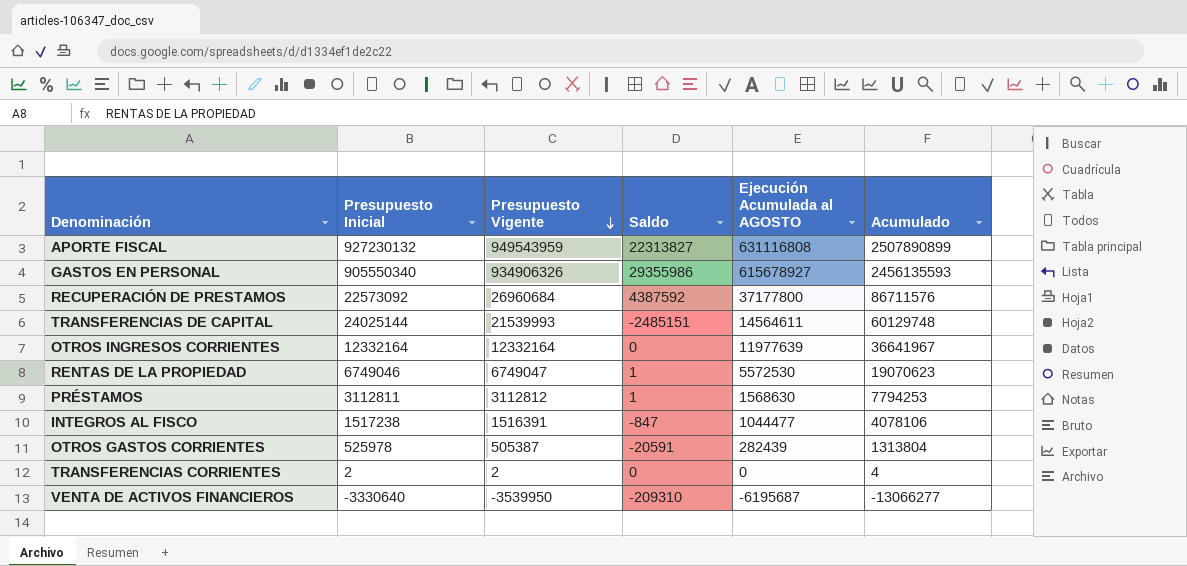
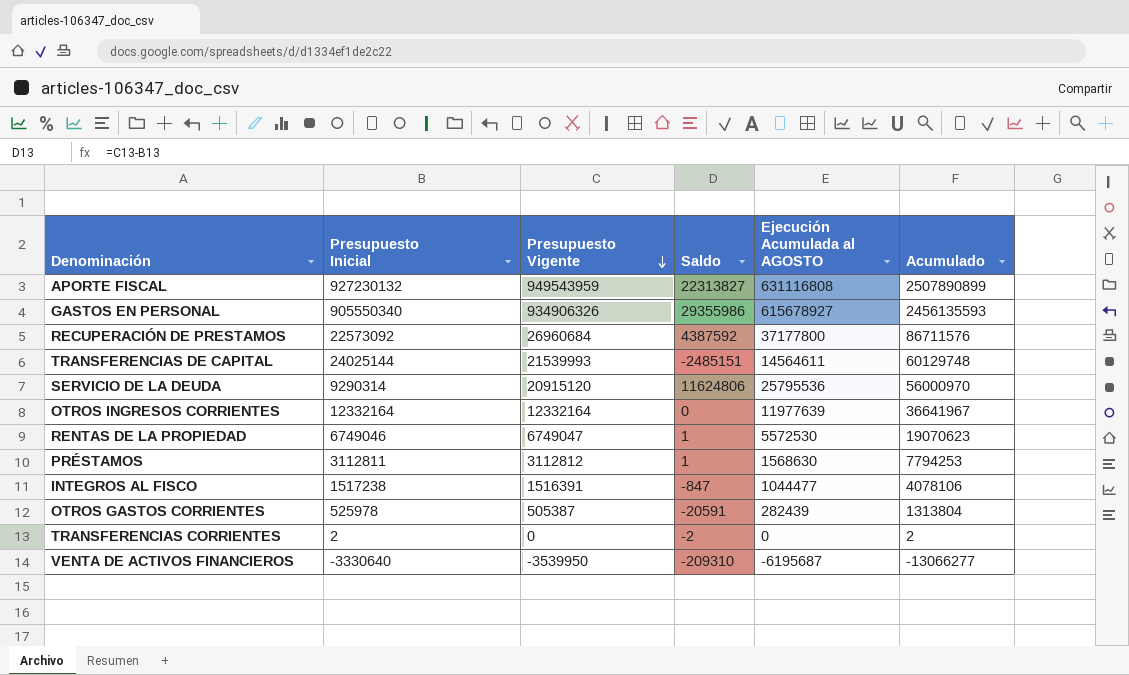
row SERVICIO DE LA DEUDA: none -> 9290314 | 20915120 | 11624806 | 25795536 | 56000970
TRANSFERENCIAS CORRIENTES | Presupuesto Vigente: 2 -> 0
TRANSFERENCIAS CORRIENTES | Saldo: 0 -> -2
TRANSFERENCIAS CORRIENTES | Acumulado: 4 -> 2

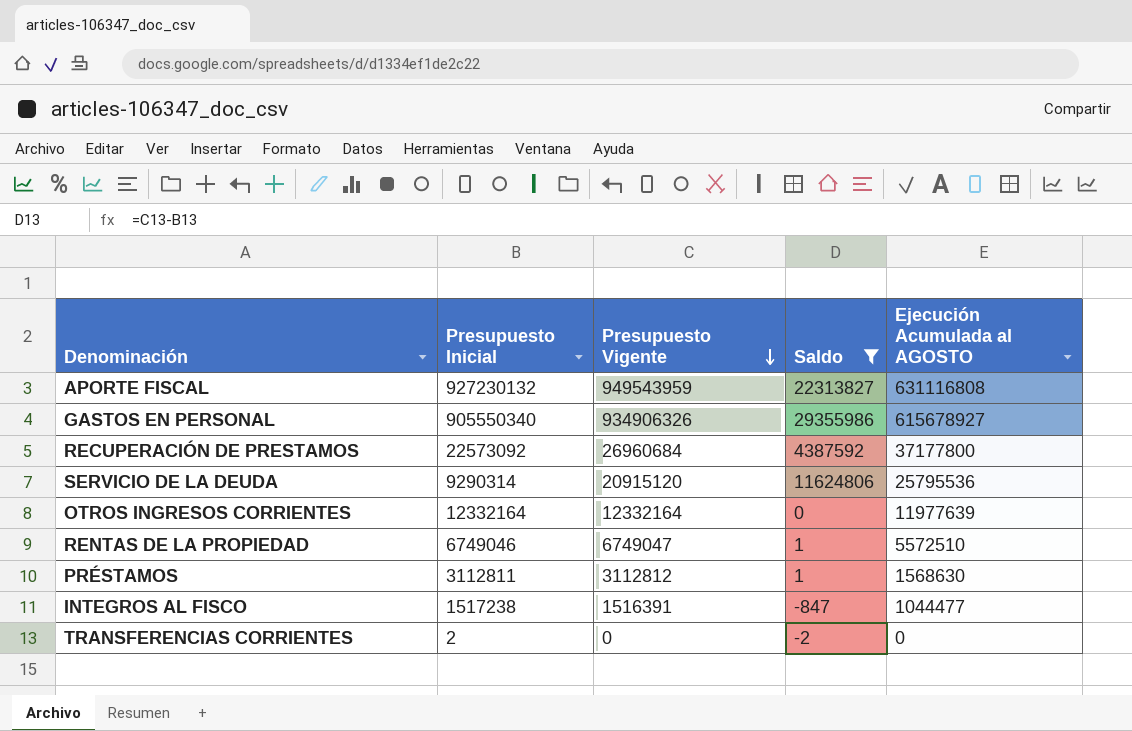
filter: none -> Saldo >= -847
column Acumulado | formula: [Presupuesto Inicial] + [Presupuesto Vigente] + [Ejecución Acumulada al AGOSTO] -> none
RENTAS DE LA PROPIEDAD | Ejecución Acumulada al AGOSTO: 5572530 -> 5572510

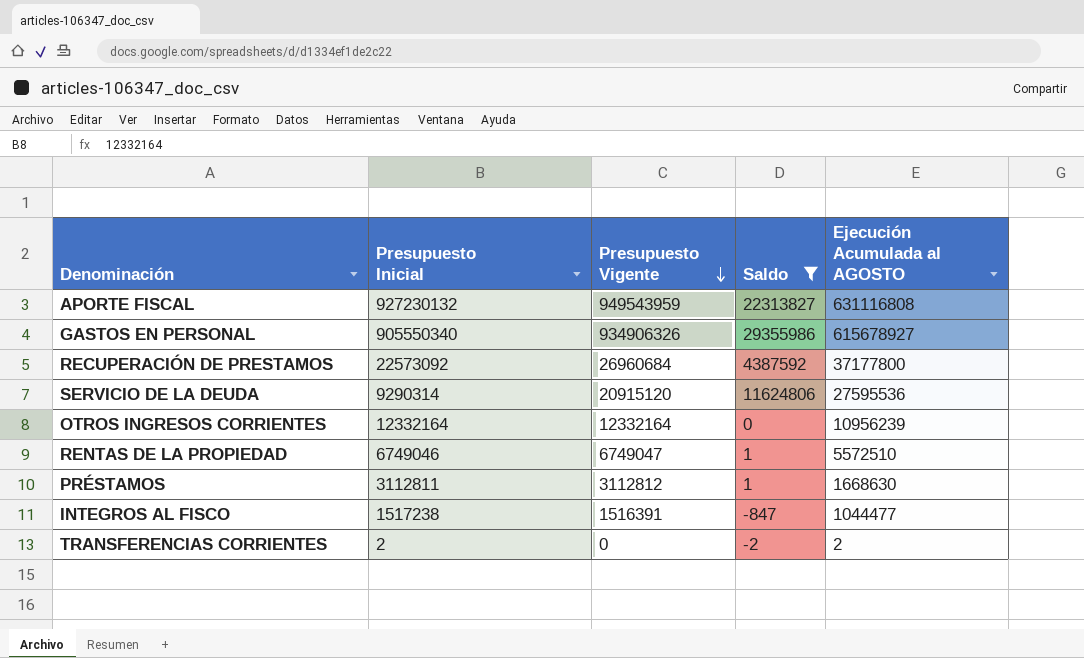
SERVICIO DE LA DEUDA | Ejecución Acumulada al AGOSTO: 25795536 -> 27595536
OTROS INGRESOS CORRIENTES | Ejecución Acumulada al AGOSTO: 11977639 -> 10956239
PRÉSTAMOS | Ejecución Acumulada al AGOSTO: 1568630 -> 1668630
TRANSFERENCIAS CORRIENTES | Ejecución Acumulada al AGOSTO: 0 -> 2

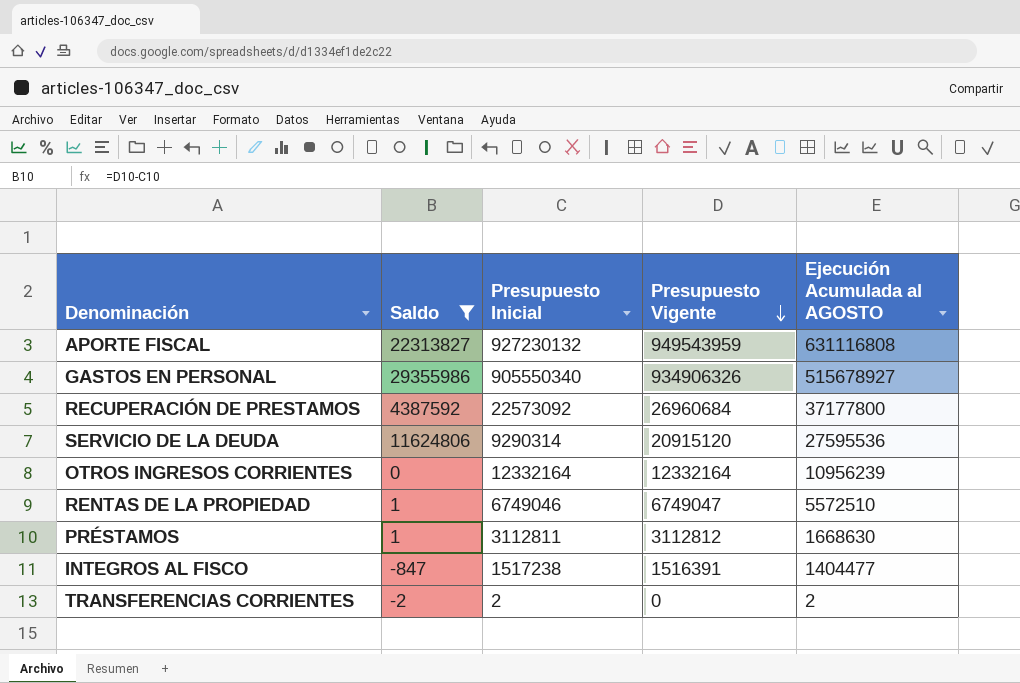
column Saldo | position: 4 -> 2
GASTOS EN PERSONAL | Ejecución Acumulada al AGOSTO: 615678927 -> 515678927
INTEGROS AL FISCO | Ejecución Acumulada al AGOSTO: 1044477 -> 1404477

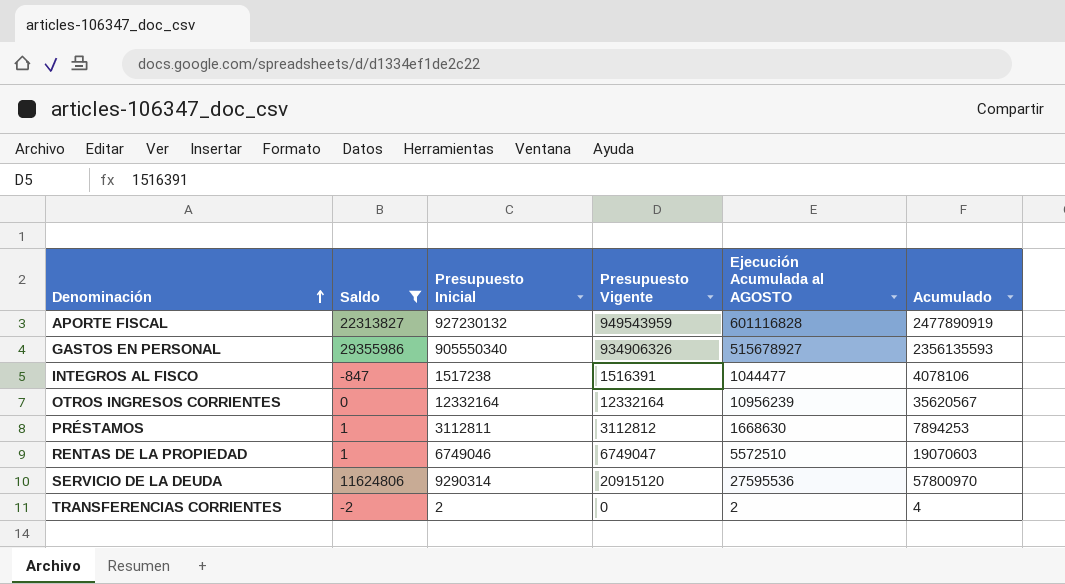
row order: Presupuesto Vigente descending -> Denominación ascending
column Acumulado | formula: none -> [Presupuesto Inicial] + [Presupuesto Vigente] + [Ejecución Acumulada al AGOSTO]
row RECUPERACIÓN DE PRESTAMOS: 4387592 | 22573092 | 26960684 | 37177800 -> none
APORTE FISCAL | Ejecución Acumulada al AGOSTO: 631116808 -> 601116828
INTEGROS AL FISCO | Ejecución Acumulada al AGOSTO: 1404477 -> 1044477

